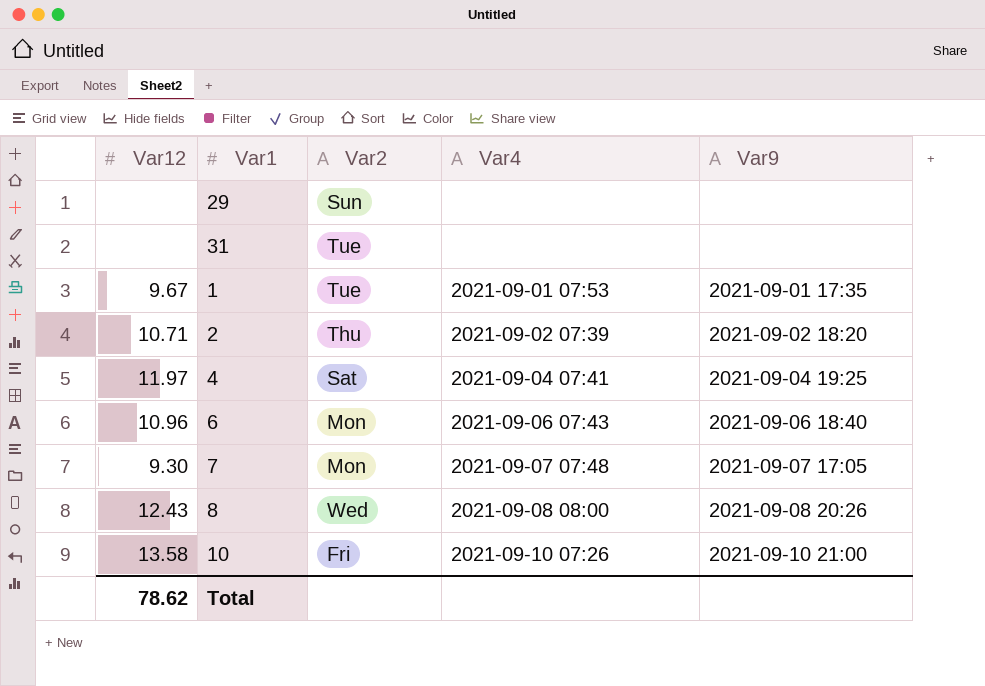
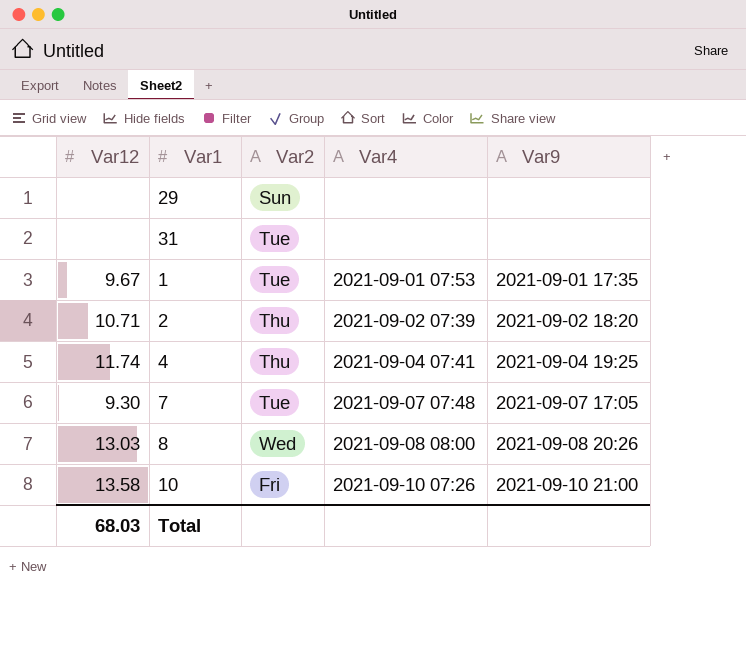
row 6: 10.96 | Mon | 2021-09-06 07:43 | 2021-09-06 18:40 -> none
4 | Var12: 11.97 -> 11.74
4 | Var2: Sat -> Thu
7 | Var2: Mon -> Tue
8 | Var12: 12.43 -> 13.03
Total | Var12: 78.62 -> 68.03

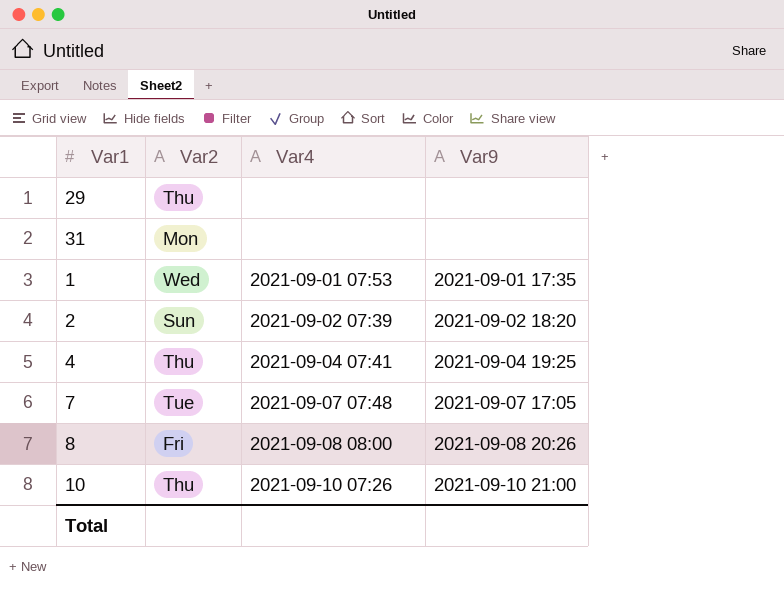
column Var12 | position: 1 -> none
29 | Var2: Sun -> Thu
31 | Var2: Tue -> Mon
1 | Var2: Tue -> Wed
2 | Var2: Thu -> Sun
8 | Var2: Wed -> Fri
10 | Var2: Fri -> Thu

